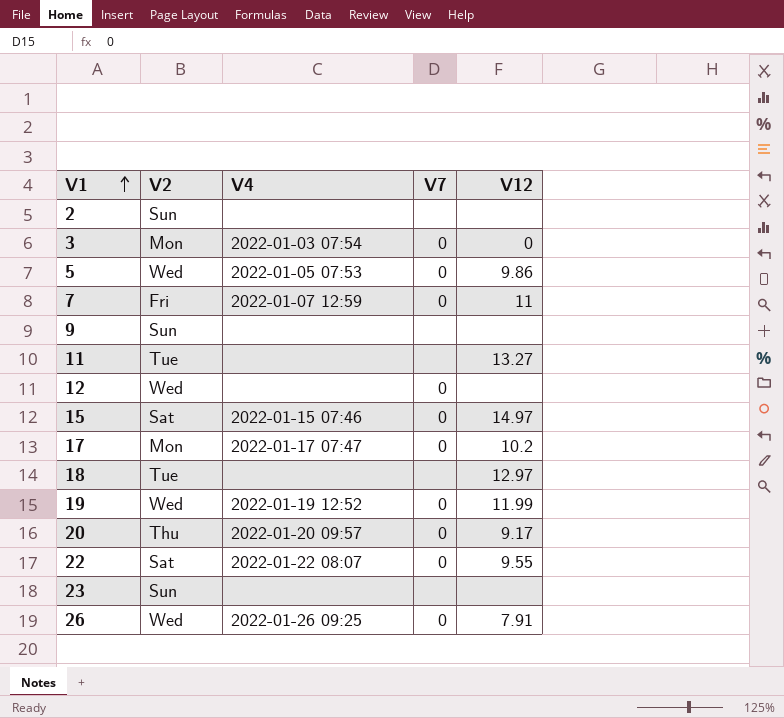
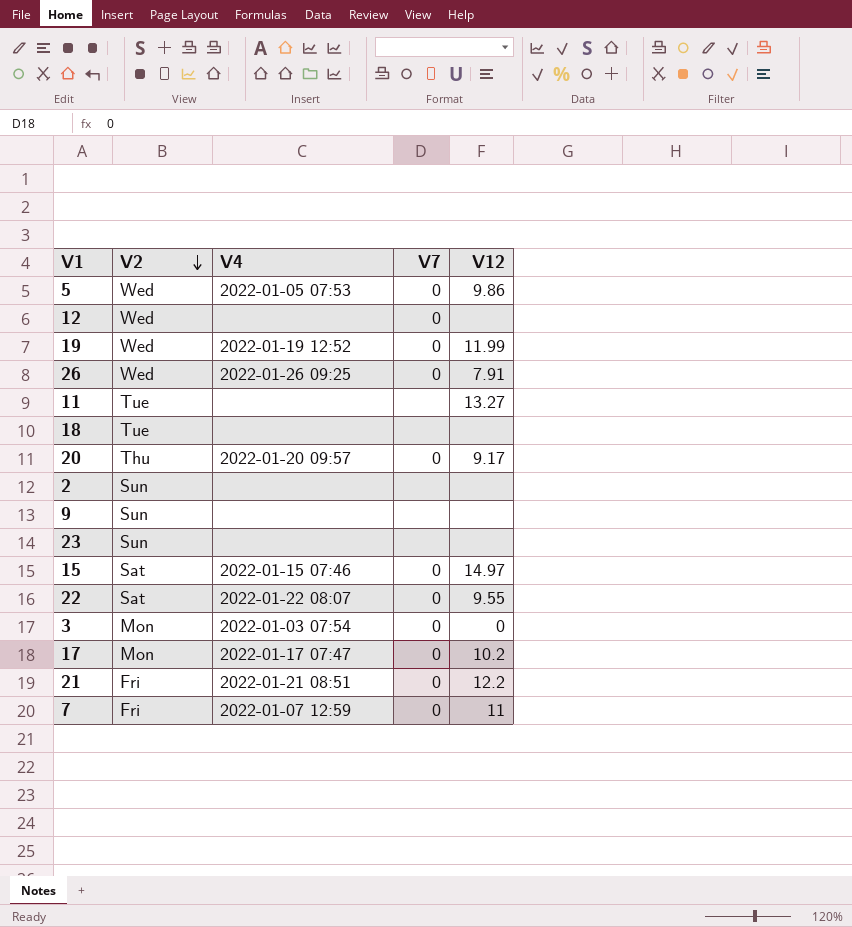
row order: V1 ascending -> V2 descending
18 | V12: 12.97 -> none
row 21: none -> Fri | 2022-01-21 08:51 | 0 | 12.2

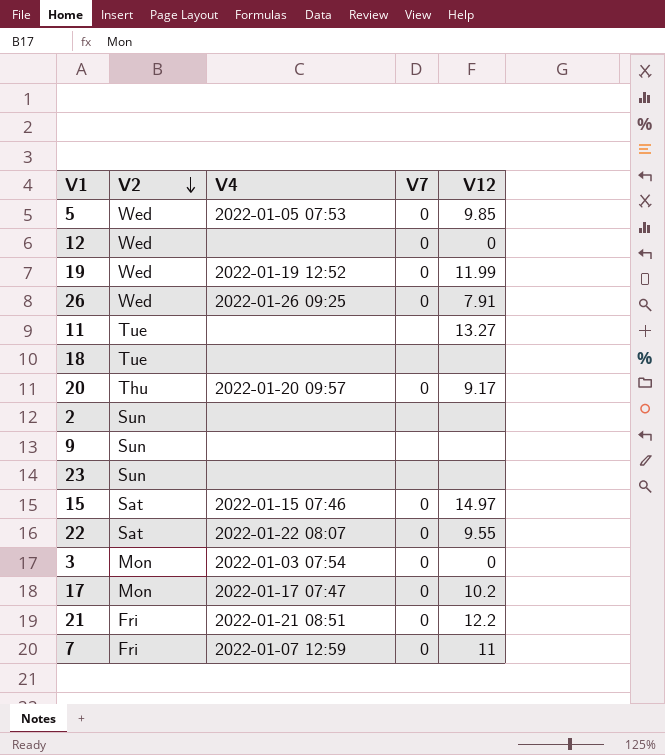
5 | V12: 9.86 -> 9.85
12 | V12: none -> 0

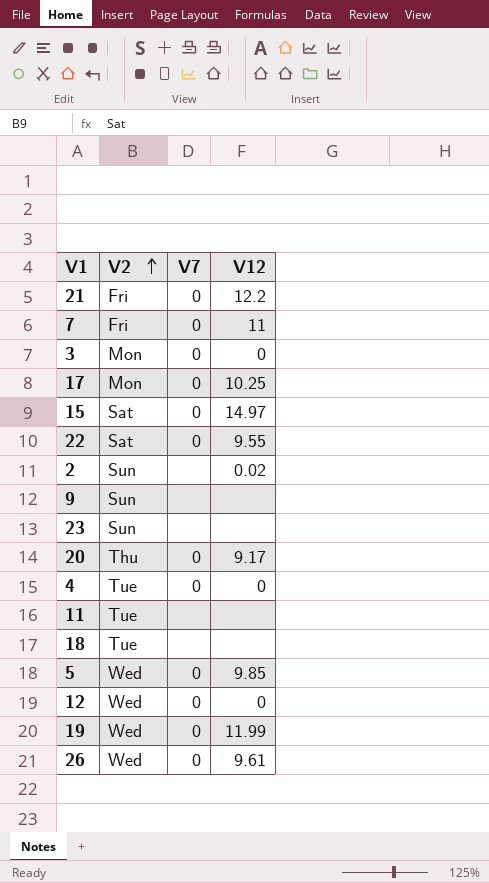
row order: V2 descending -> V2 ascending
column V4 | position: 3 -> none
17 | V12: 10.2 -> 10.25
2 | V12: none -> 0.02
row 4: none -> Tue | 0 | 0
11 | V12: 13.27 -> none
26 | V12: 7.91 -> 9.61

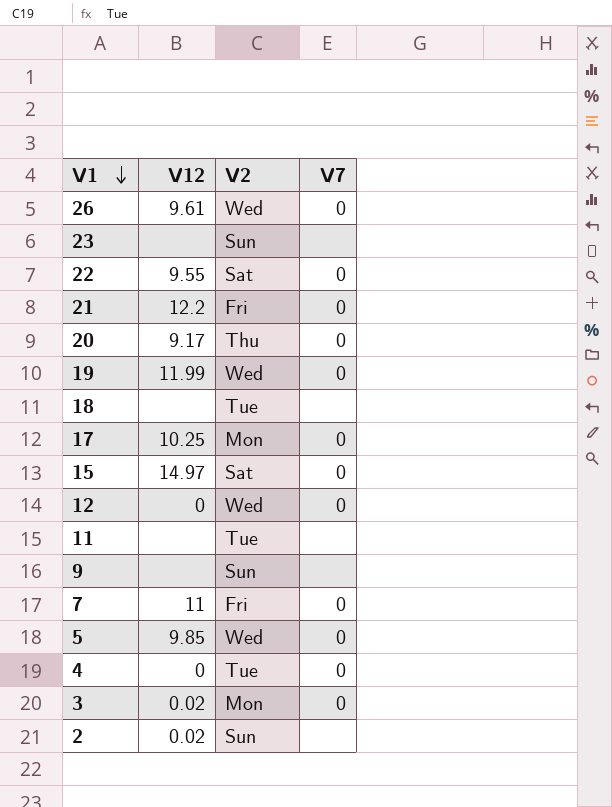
row order: V2 ascending -> V1 descending
column V12 | position: 4 -> 2
3 | V12: 0 -> 0.02

